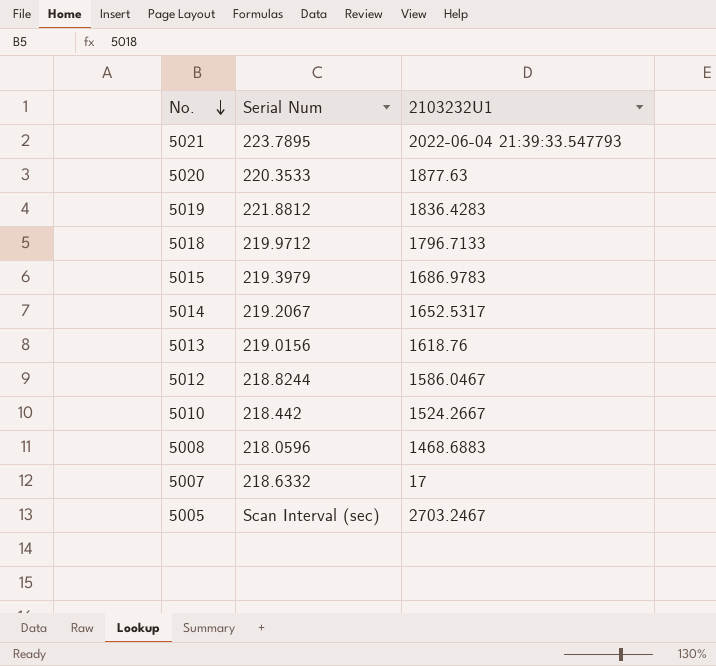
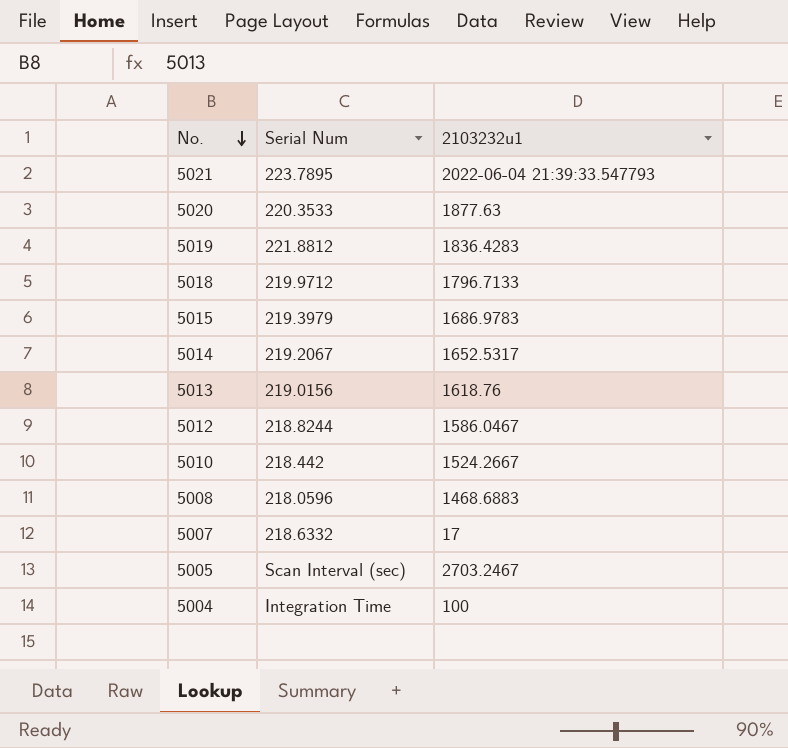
column name: 2103232U1 -> 2103232u1
row 5004: none -> Integration Time | 100

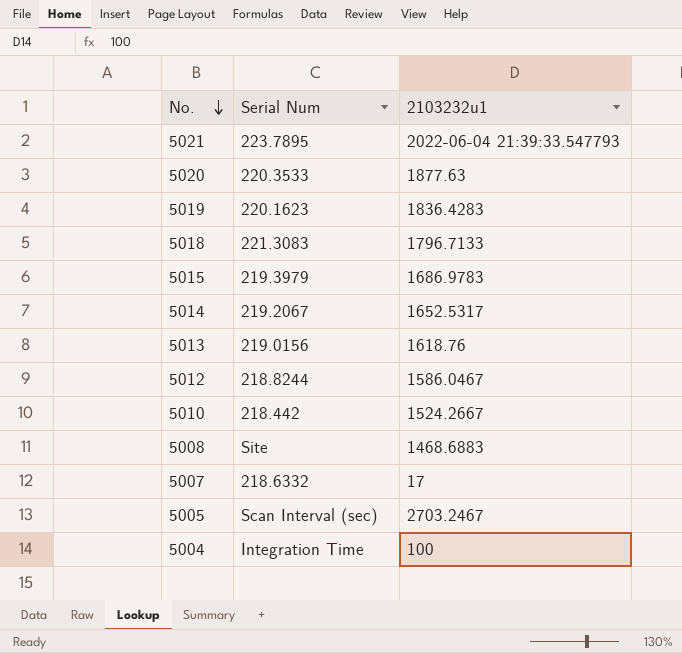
5019 | Serial Num: 221.8812 -> 220.1623
5018 | Serial Num: 219.9712 -> 221.3083
5008 | Serial Num: 218.0596 -> Site

